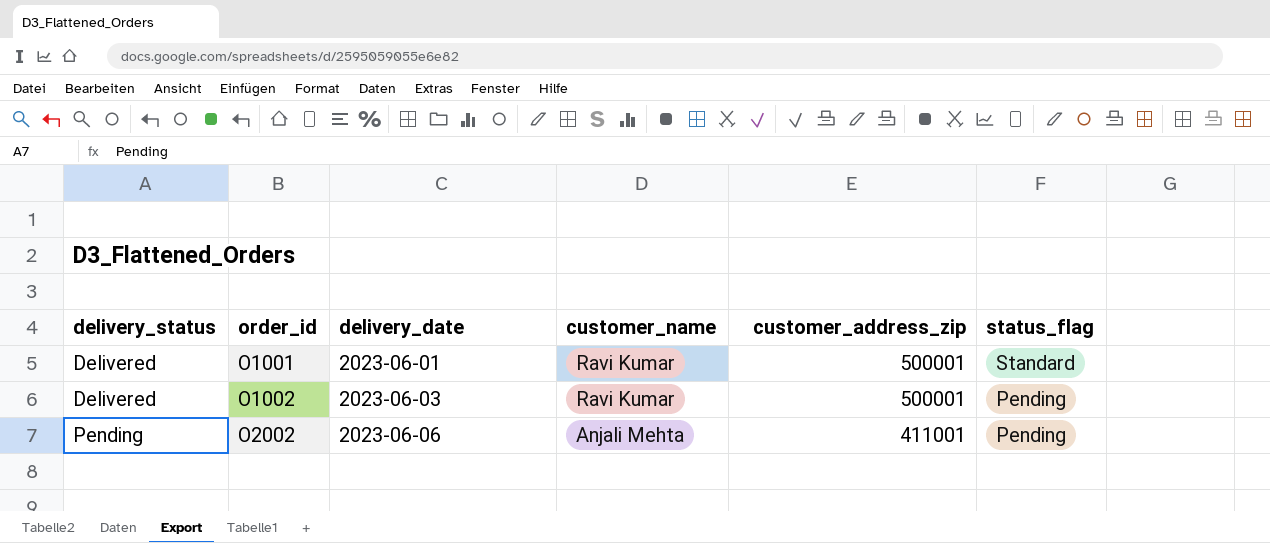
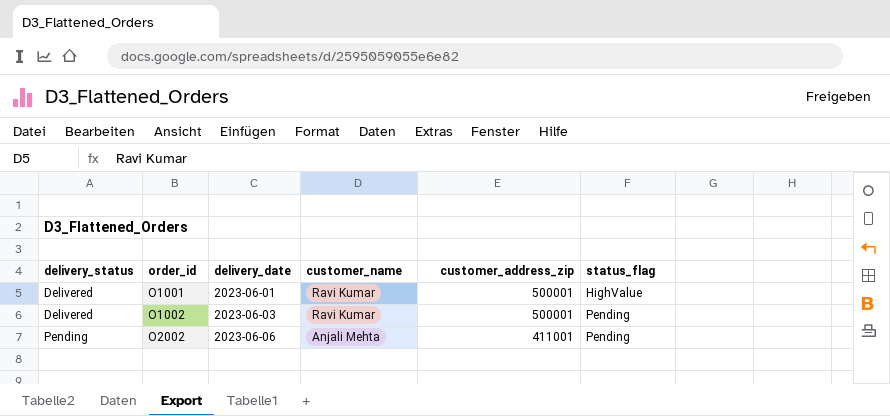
O1001 | status_flag: Standard -> HighValue

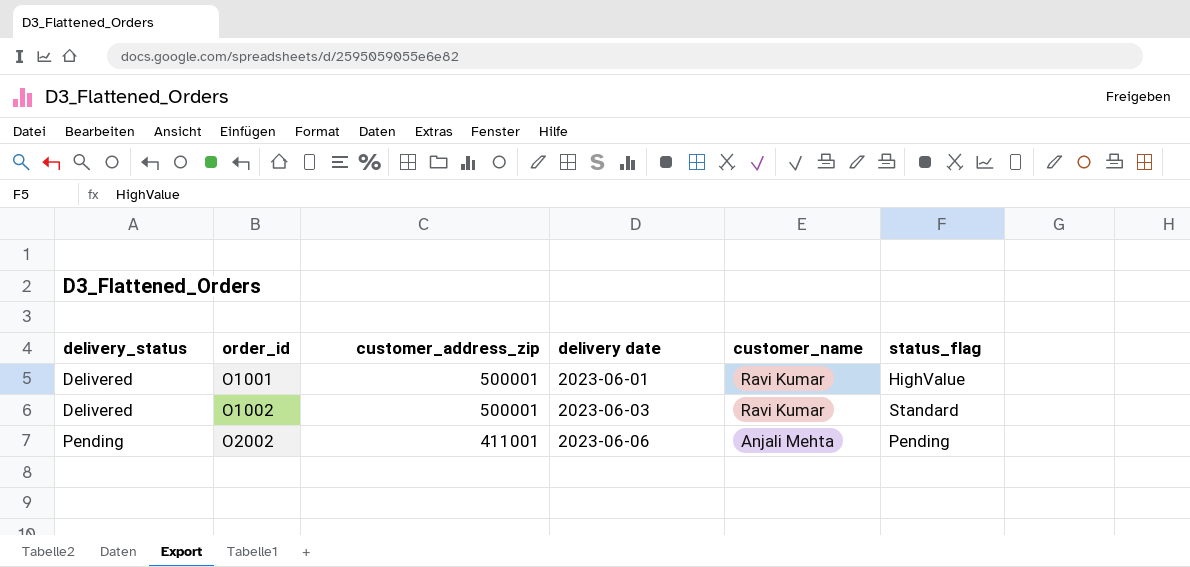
column customer_address_zip | position: 5 -> 3
column name: delivery_date -> delivery date
O1002 | status_flag: Pending -> Standard

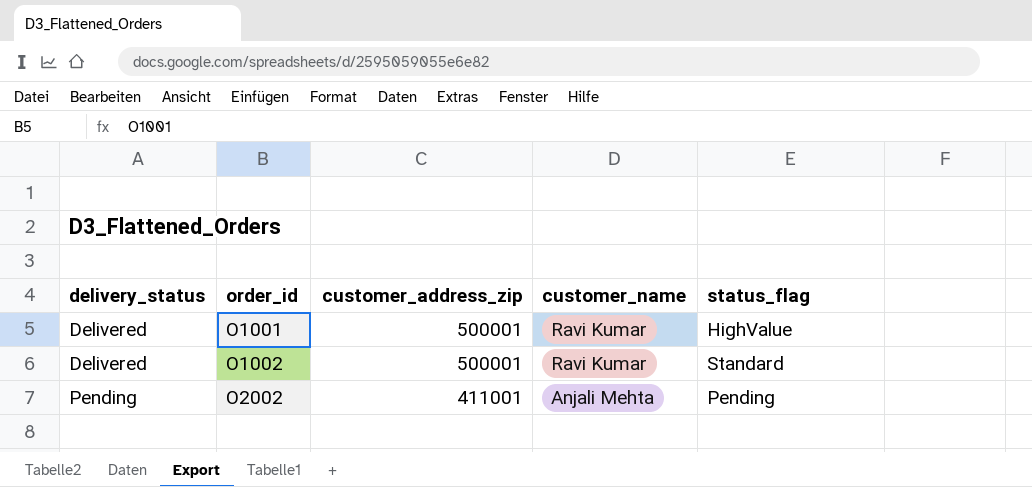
column delivery date | position: 4 -> none

